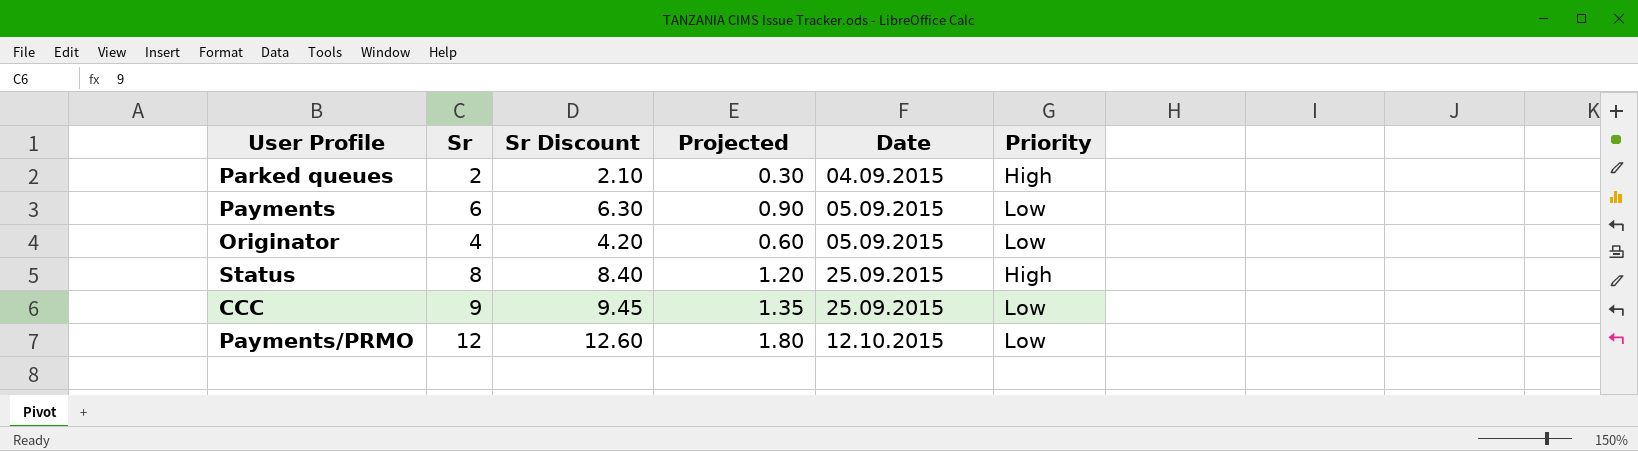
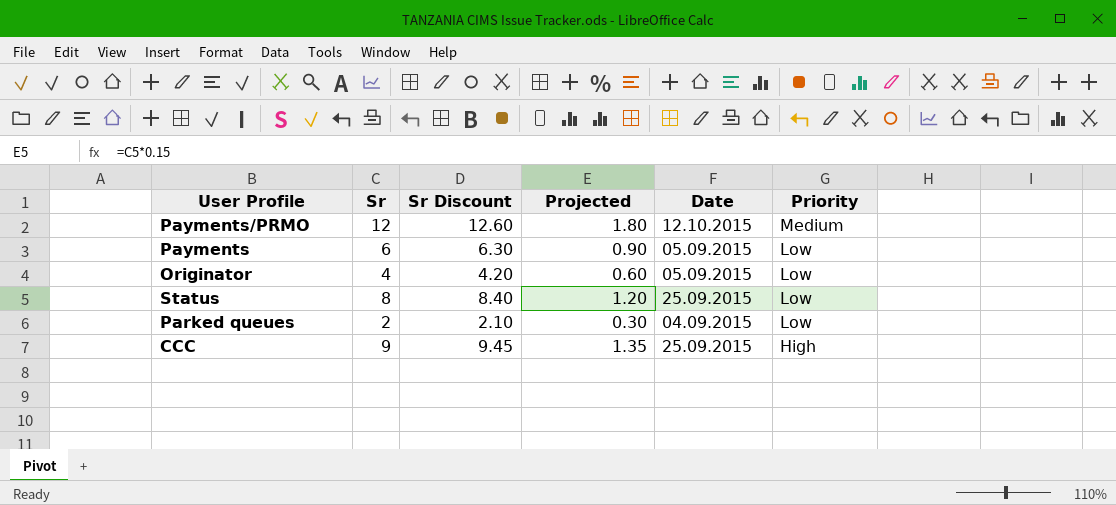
row order: Date ascending -> Priority descending
Payments/PRMO | Priority: Low -> Medium
Status | Priority: High -> Low
Parked queues | Priority: High -> Low
CCC | Priority: Low -> High

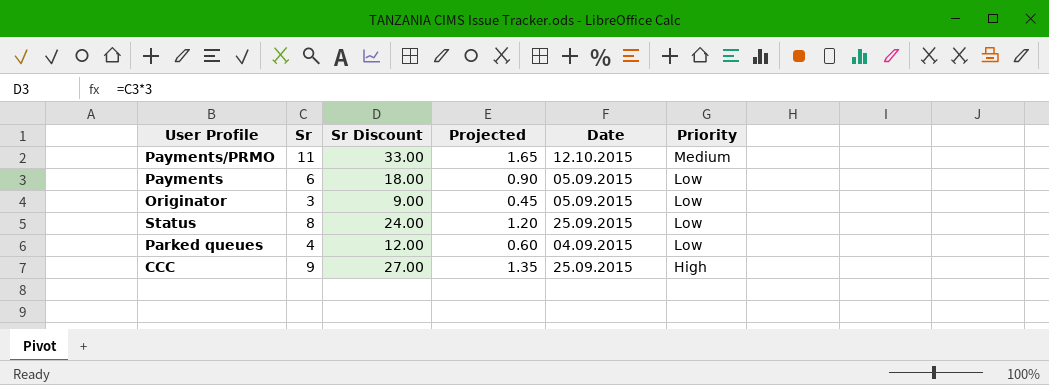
column Sr Discount | formula: [Sr] * 1.05 -> [Sr] * 3
Payments/PRMO | Sr: 12 -> 11
Payments/PRMO | Projected: 1.80 -> 1.65
Originator | Sr: 4 -> 3
Originator | Projected: 0.60 -> 0.45
Parked queues | Sr: 2 -> 4
Parked queues | Projected: 0.30 -> 0.60

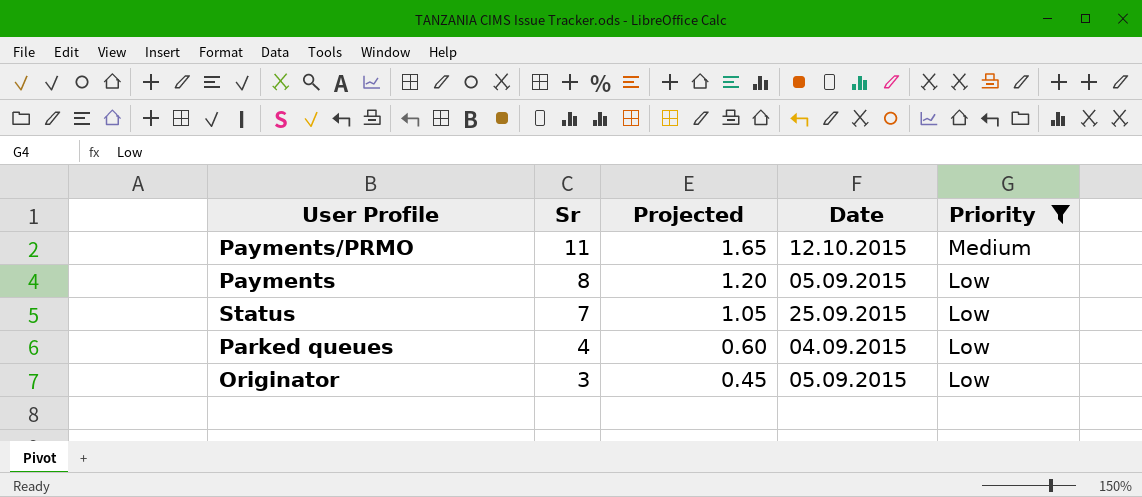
filter: none -> Priority != High
row order: Priority descending -> Sr descending
column Sr Discount | formula: [Sr] * 3 -> none
Payments | Sr: 6 -> 8
Payments | Projected: 0.90 -> 1.20
Status | Sr: 8 -> 7
Status | Projected: 1.20 -> 1.05

